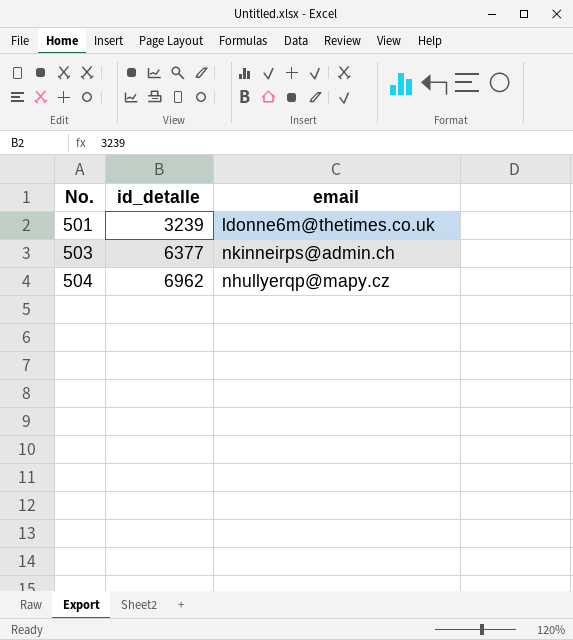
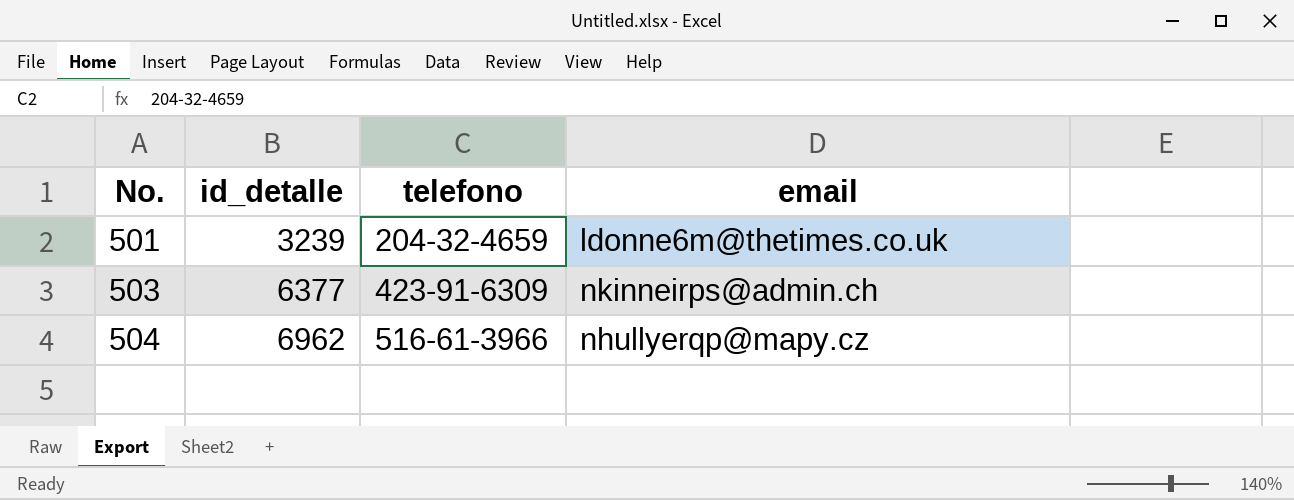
column telefono | position: none -> 3

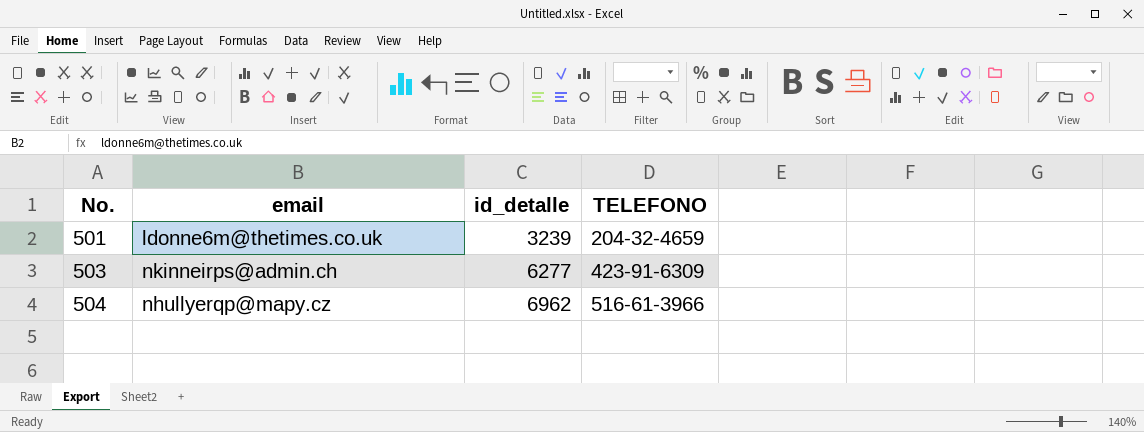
column email | position: 4 -> 2
column name: telefono -> TELEFONO
503 | id_detalle: 6377 -> 6277

